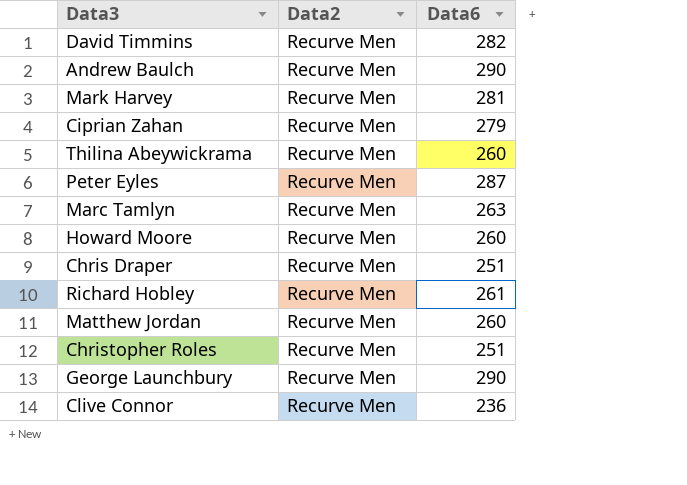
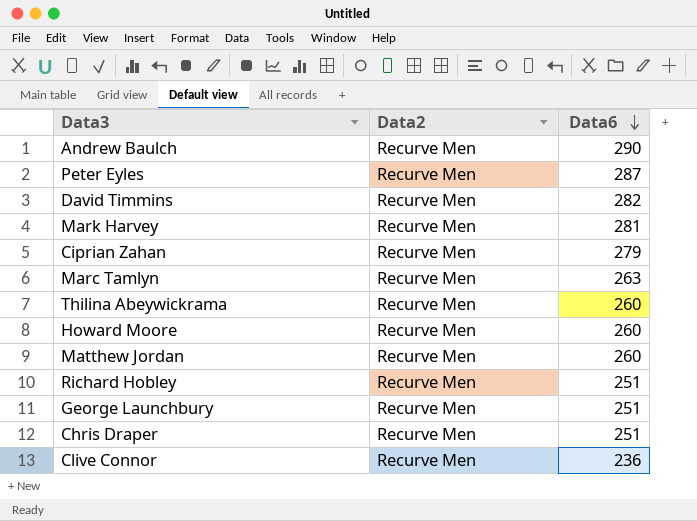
row order: none -> Data6 descending
row Christopher Roles: Recurve Men | 251 -> none
Richard Hobley | Data6: 261 -> 251
George Launchbury | Data6: 290 -> 251

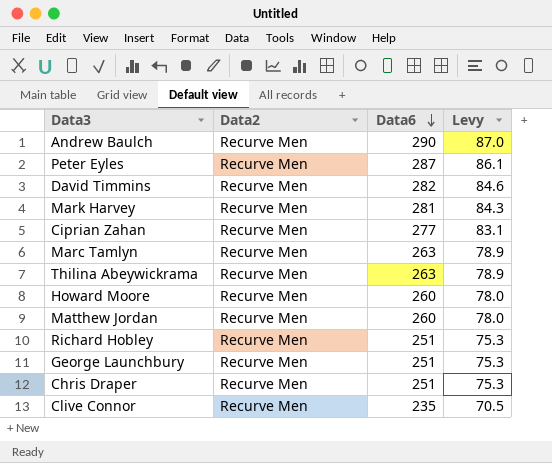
column Levy | formula: none -> [Data6] * 0.3
Ciprian Zahan | Data6: 279 -> 277
Thilina Abeywickrama | Data6: 260 -> 263
Clive Connor | Data6: 236 -> 235

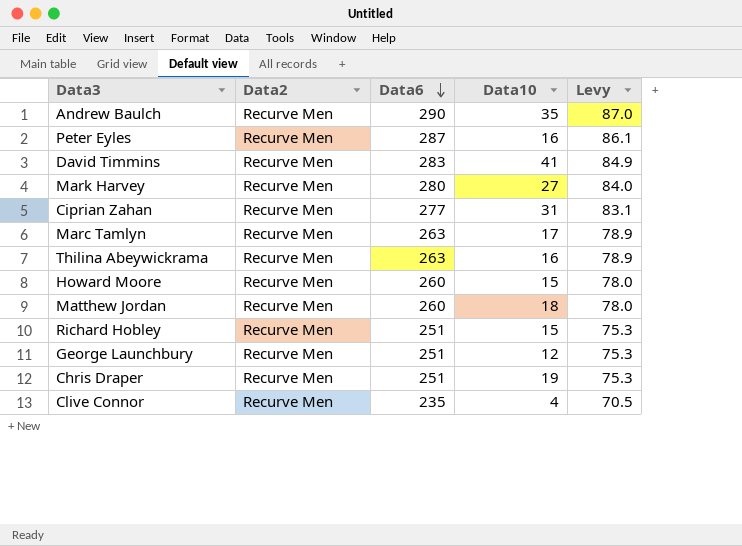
column Data10 | position: none -> 4
David Timmins | Data6: 282 -> 283
David Timmins | Levy: 84.6 -> 84.9
Mark Harvey | Data6: 281 -> 280
Mark Harvey | Levy: 84.3 -> 84.0

